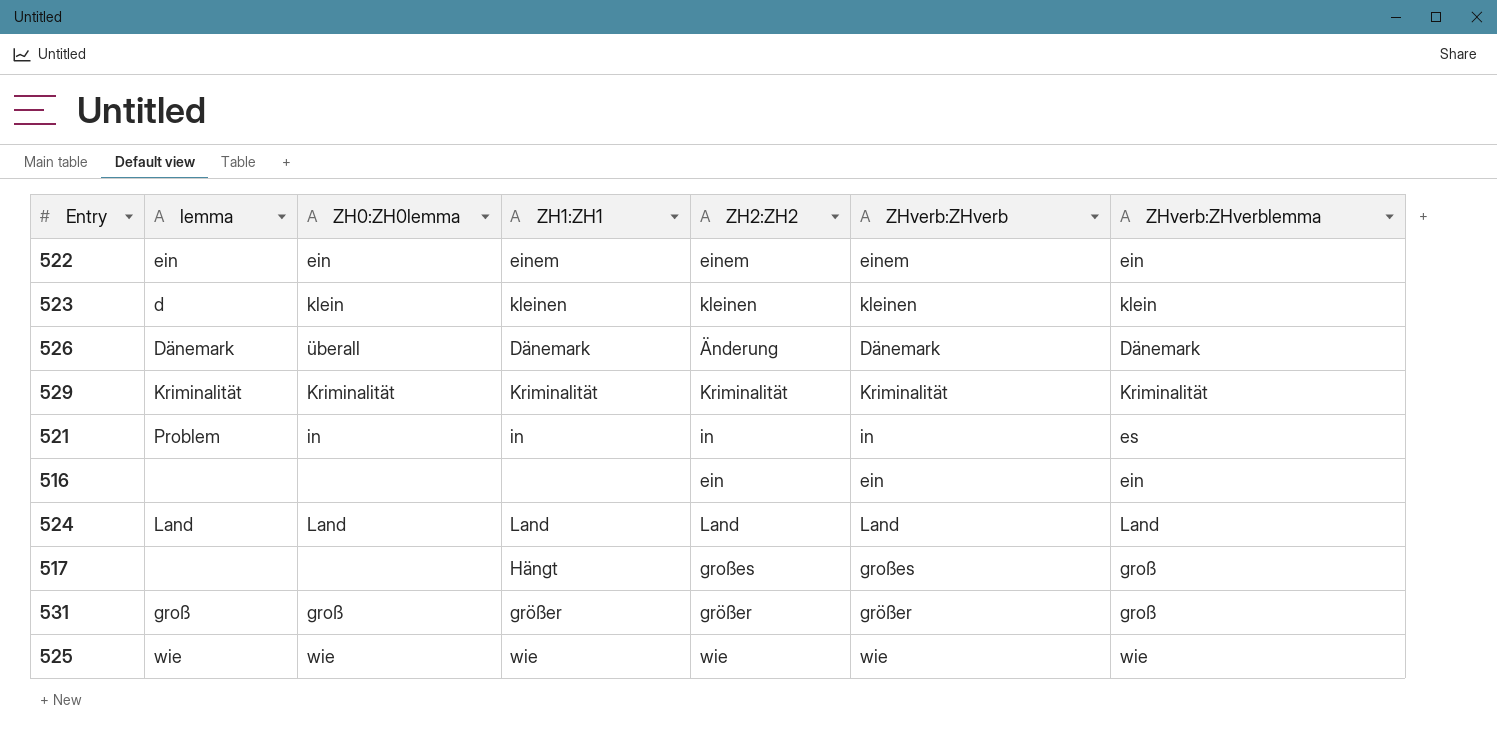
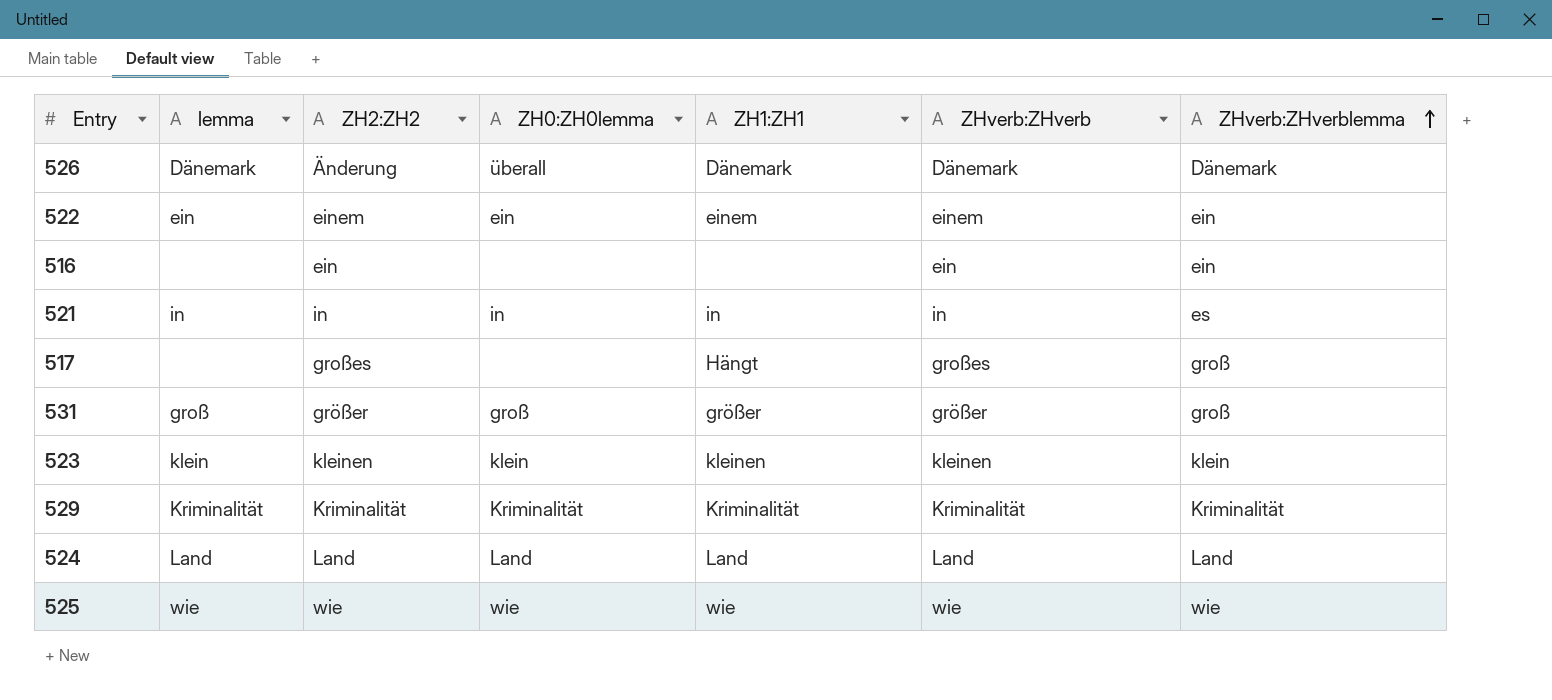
row order: none -> ZHverb:ZHverblemma ascending
column ZH2:ZH2 | position: 5 -> 3
521 | lemma: Problem -> in
523 | lemma: d -> klein

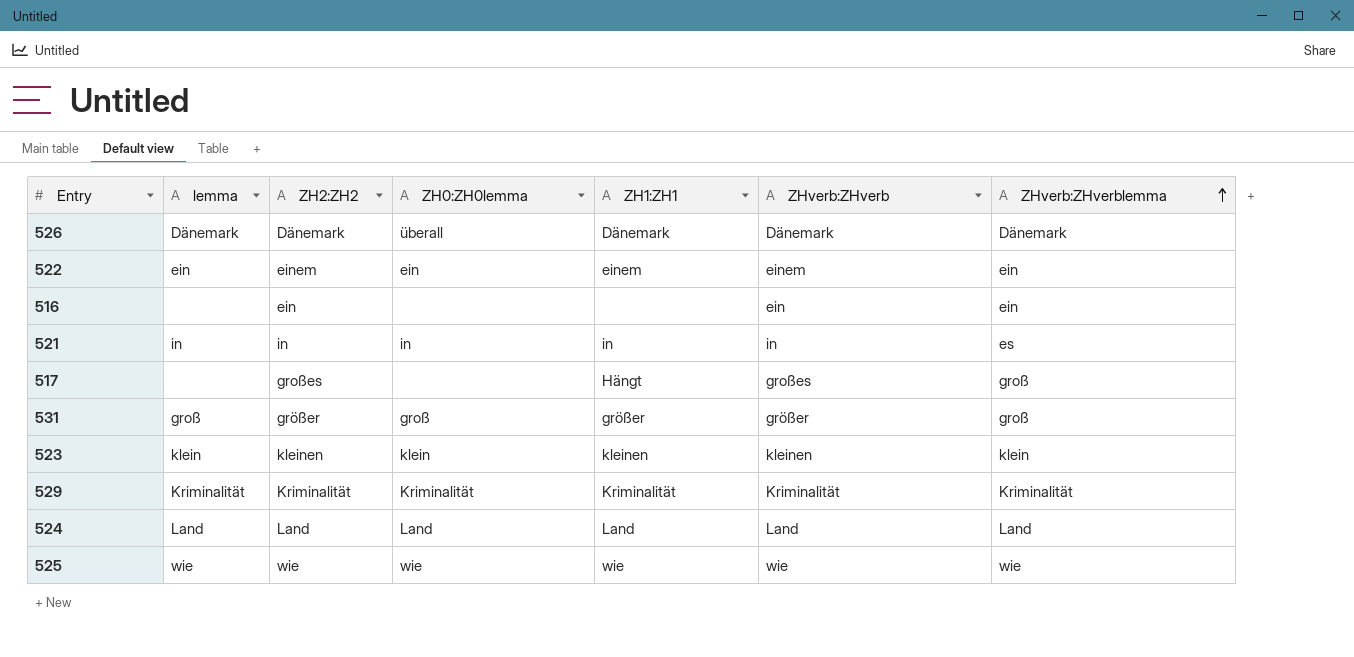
526 | ZH2:ZH2: Änderung -> Dänemark

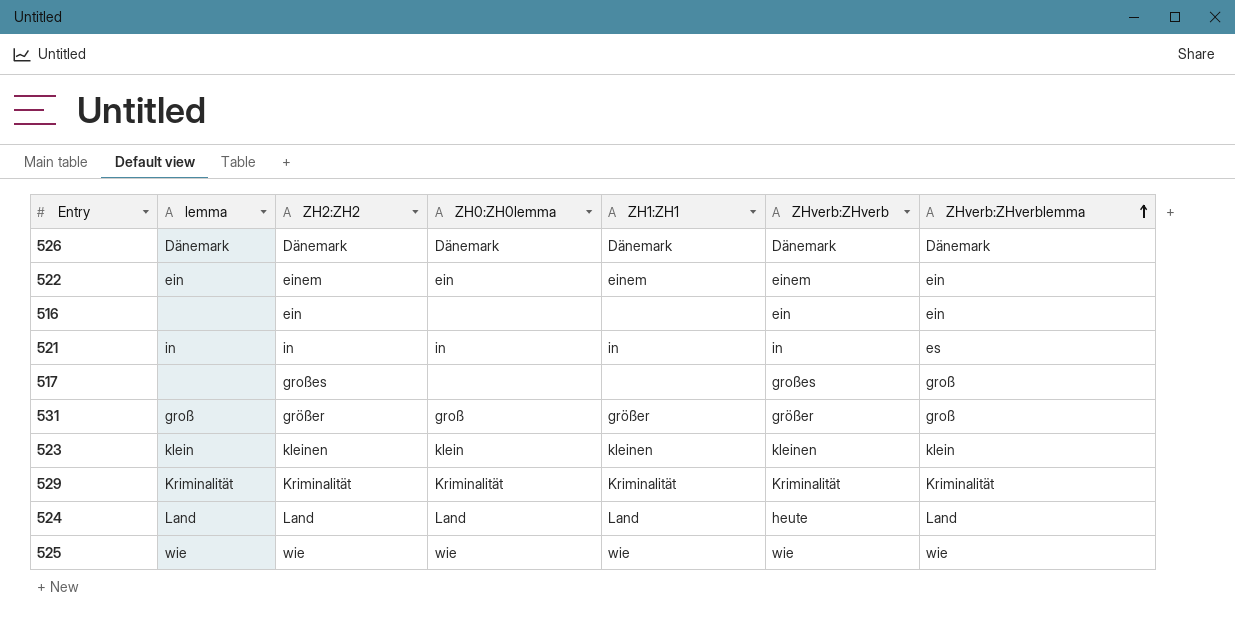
526 | ZH0:ZH0lemma: überall -> Dänemark
517 | ZH1:ZH1: Hängt -> none
524 | ZHverb:ZHverb: Land -> heute

